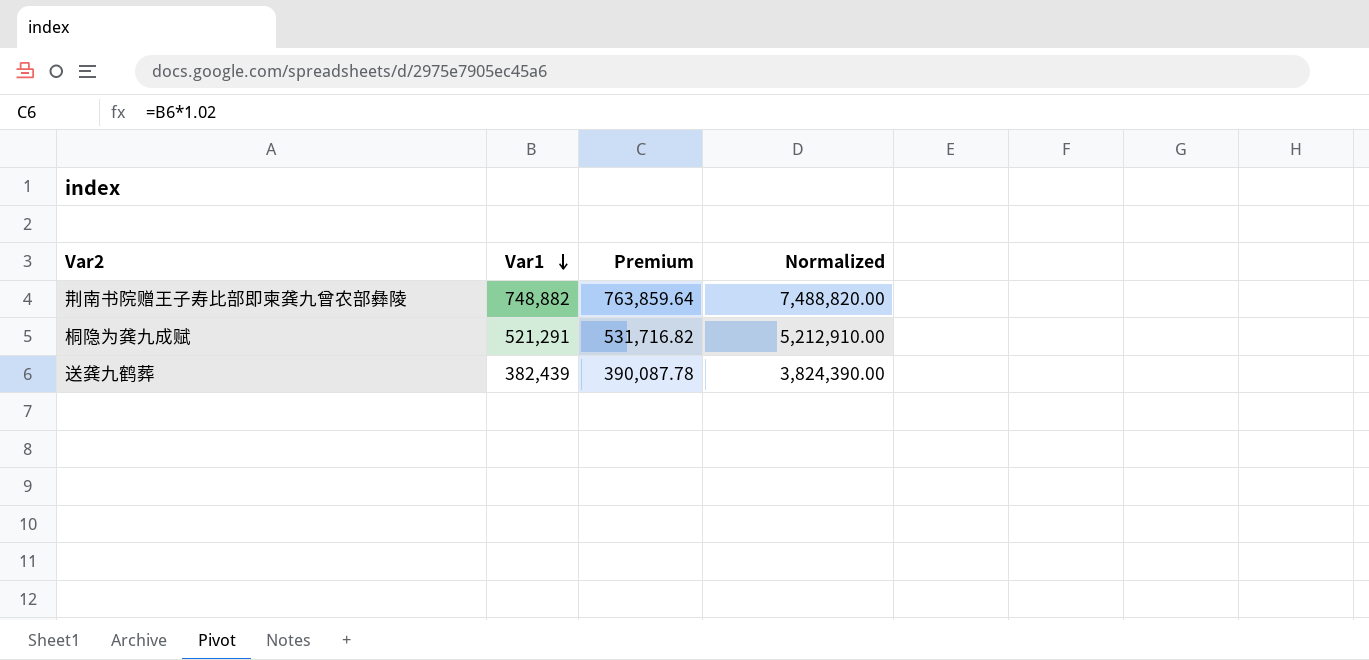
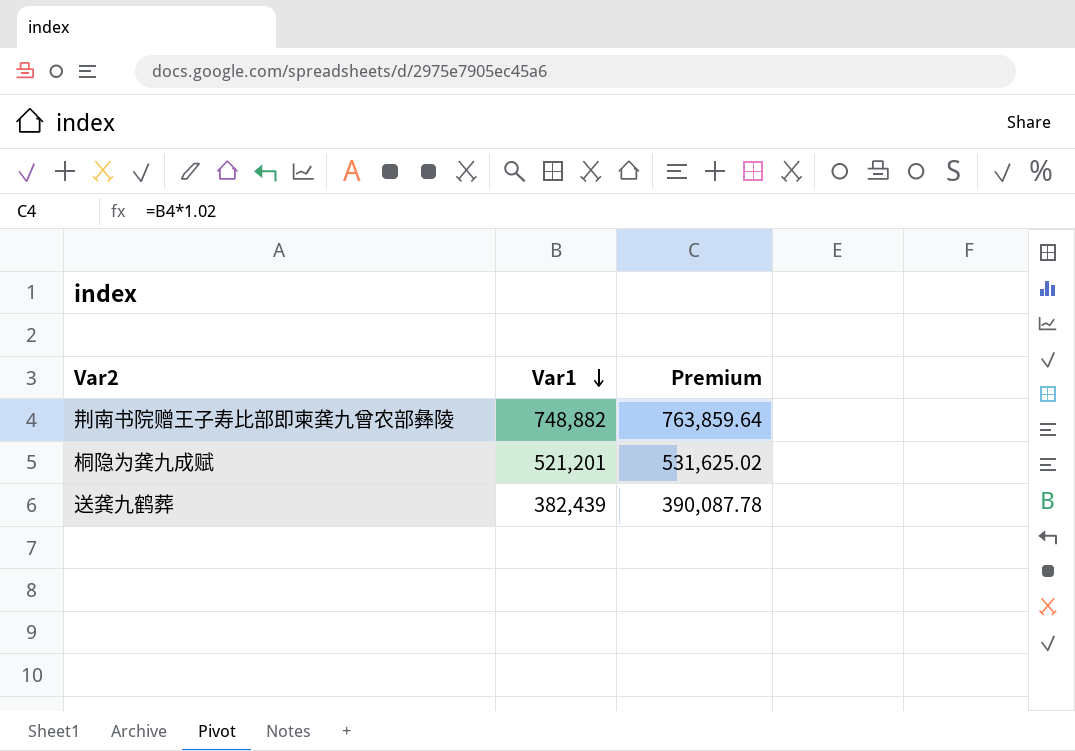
column Normalized | formula: [Var1] * 10 -> none
桐隐为龚九成赋 | Var1: 521,291 -> 521,201
桐隐为龚九成赋 | Premium: 531,716.82 -> 531,625.02

